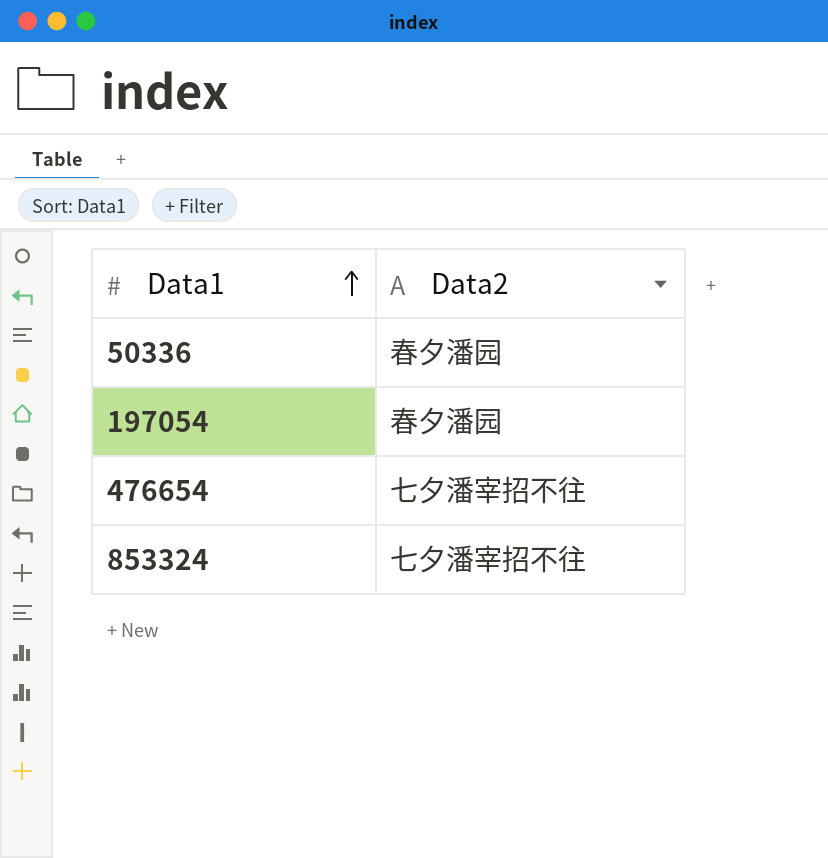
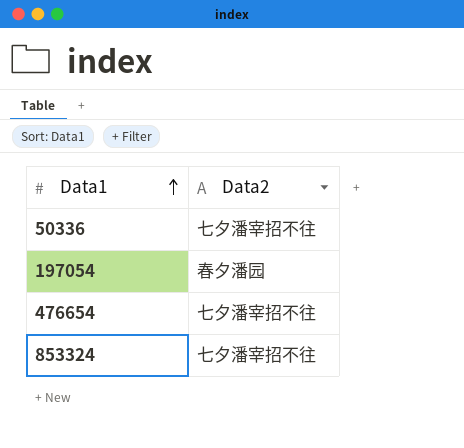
50336 | Data2: 春夕潘园 -> 七夕潘宰招不往

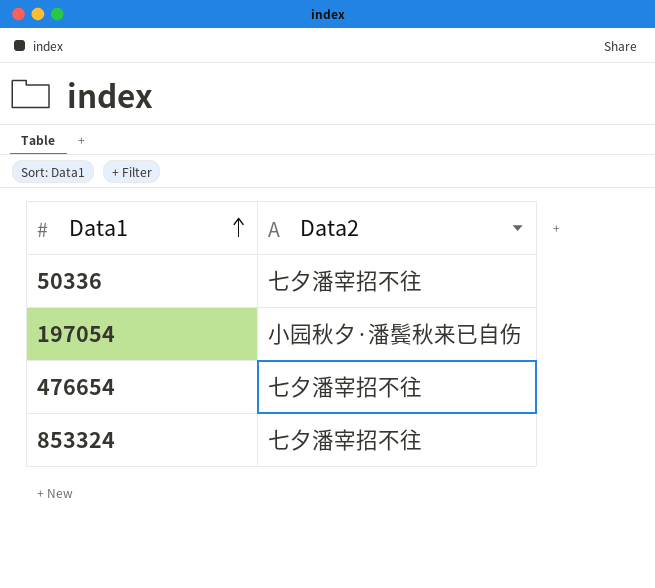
197054 | Data2: 春夕潘园 -> 小园秋夕·潘鬓秋来已自伤

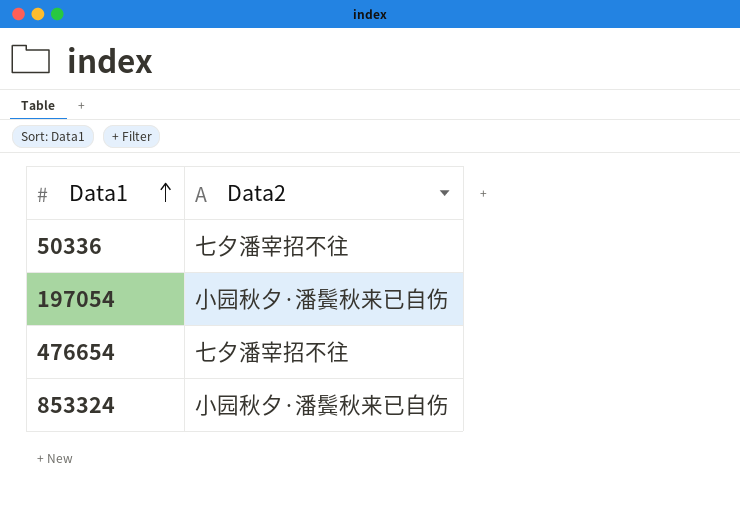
853324 | Data2: 七夕潘宰招不往 -> 小园秋夕·潘鬓秋来已自伤

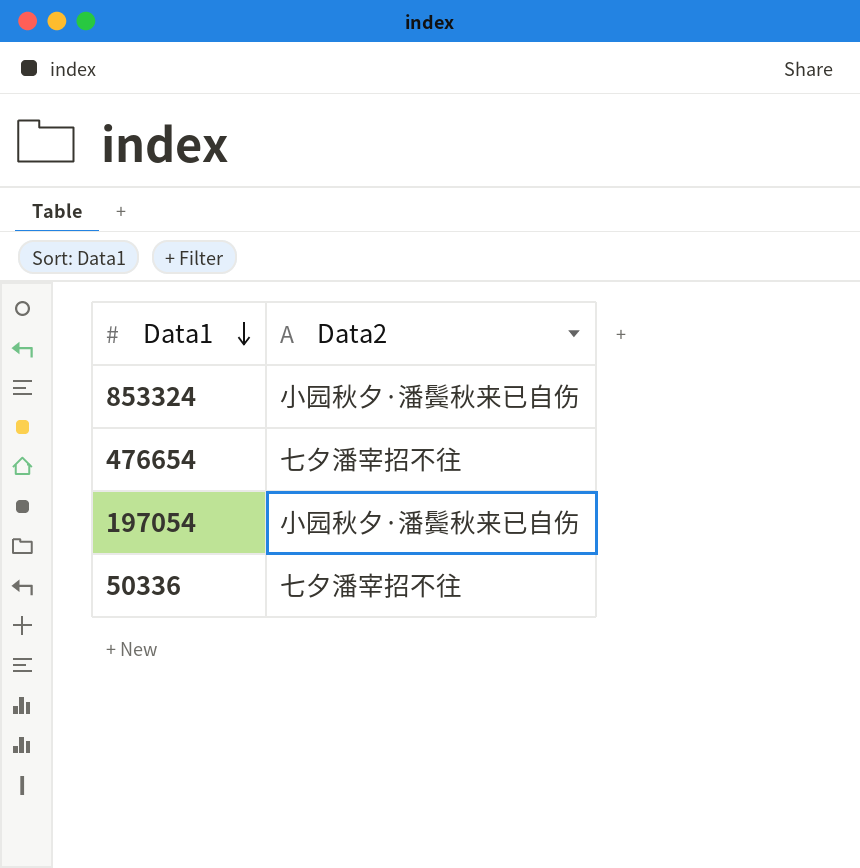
row order: Data1 ascending -> Data1 descending

